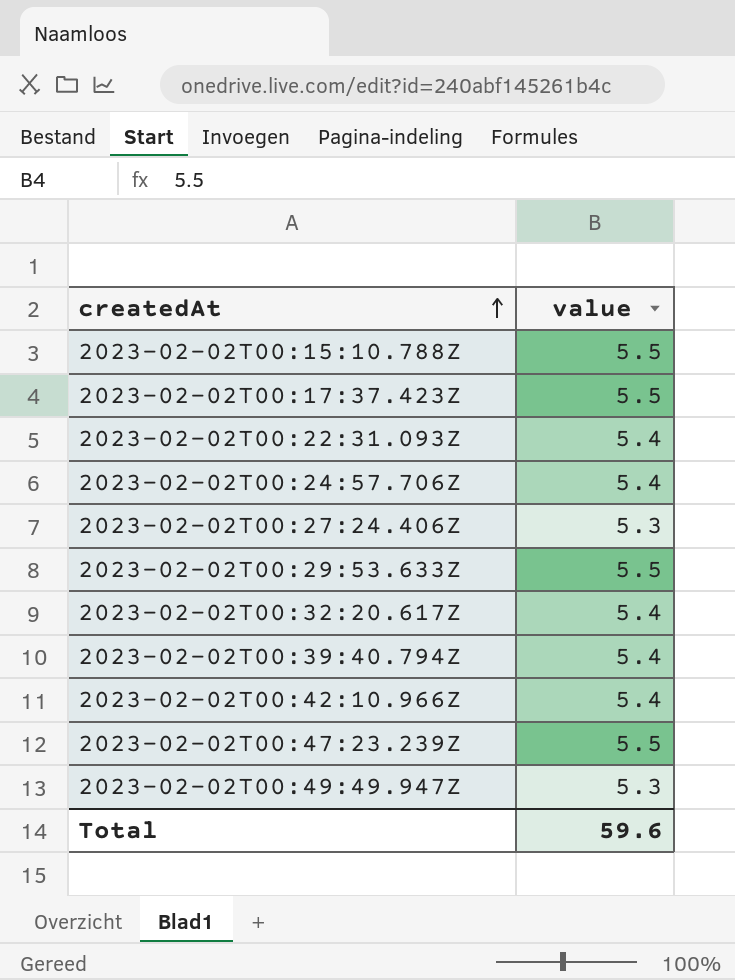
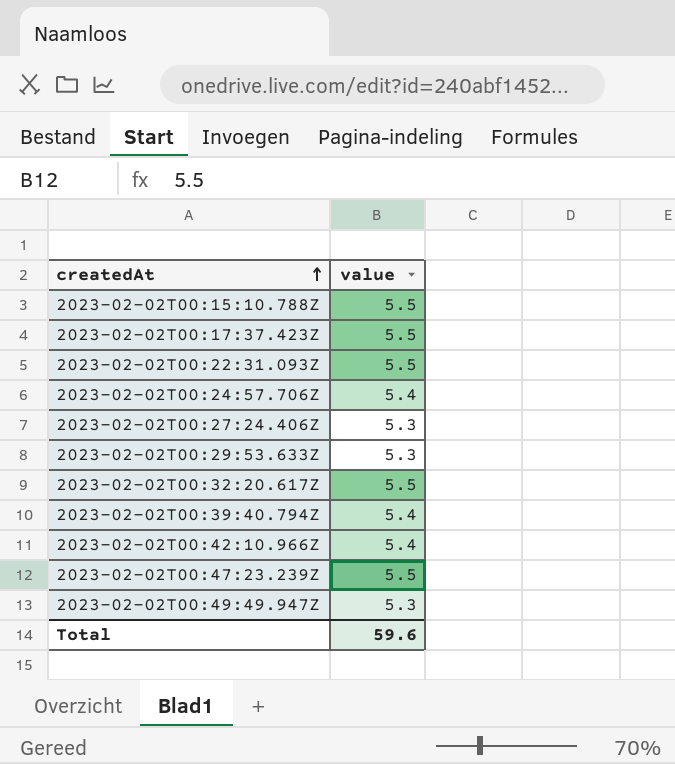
2023-02-02T00:22:31.093Z | value: 5.4 -> 5.5
2023-02-02T00:29:53.633Z | value: 5.5 -> 5.3
2023-02-02T00:32:20.617Z | value: 5.4 -> 5.5

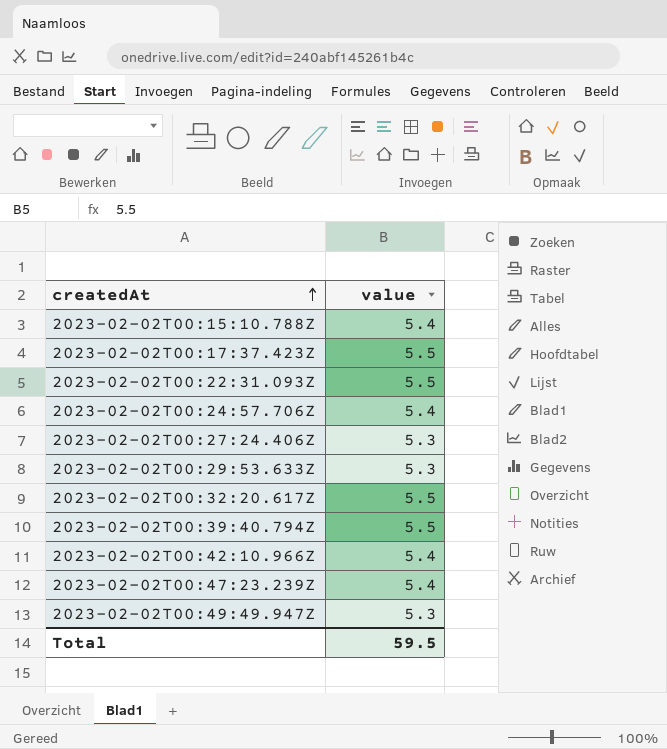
2023-02-02T00:15:10.788Z | value: 5.5 -> 5.4
2023-02-02T00:39:40.794Z | value: 5.4 -> 5.5
2023-02-02T00:47:23.239Z | value: 5.5 -> 5.4
Total | value: 59.6 -> 59.5

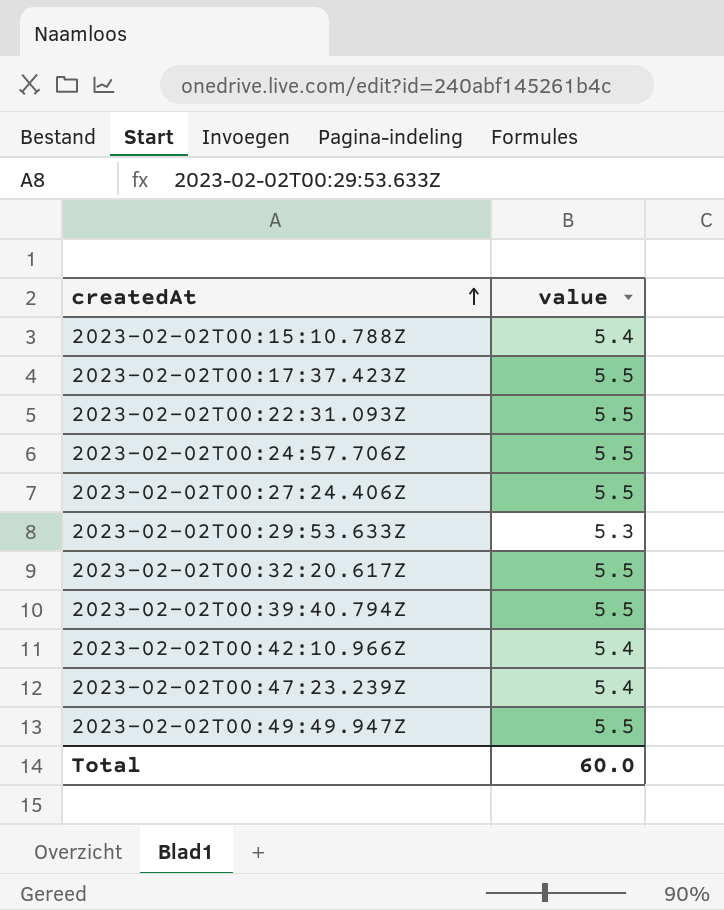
2023-02-02T00:24:57.706Z | value: 5.4 -> 5.5
2023-02-02T00:27:24.406Z | value: 5.3 -> 5.5
2023-02-02T00:49:49.947Z | value: 5.3 -> 5.5
Total | value: 59.5 -> 60.0

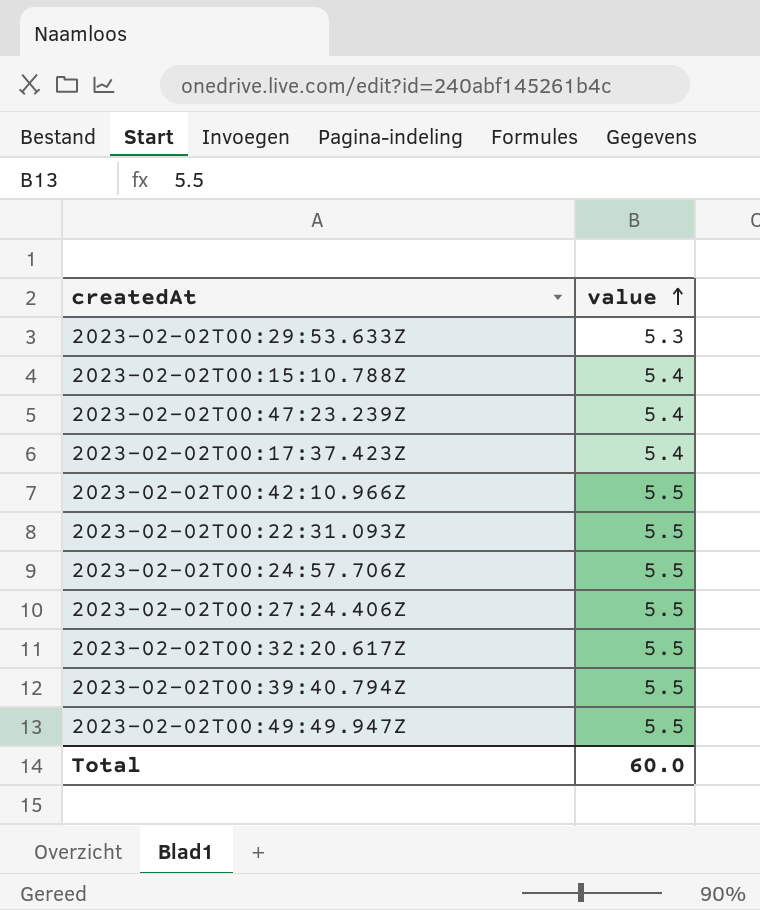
row order: createdAt ascending -> value ascending
2023-02-02T00:17:37.423Z | value: 5.5 -> 5.4
2023-02-02T00:42:10.966Z | value: 5.4 -> 5.5

